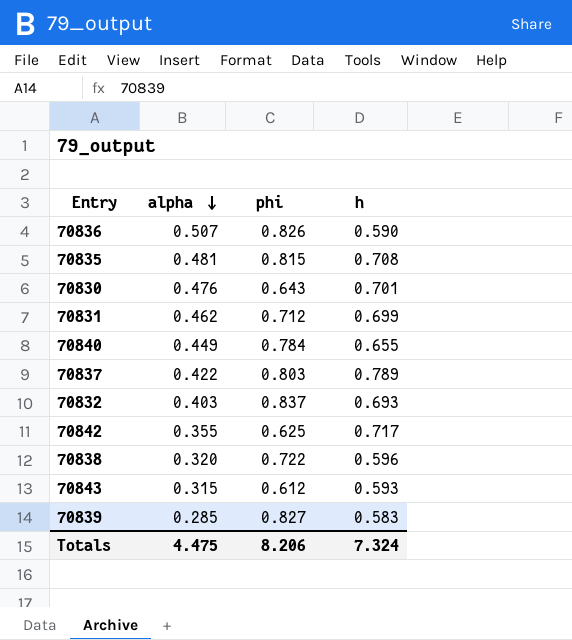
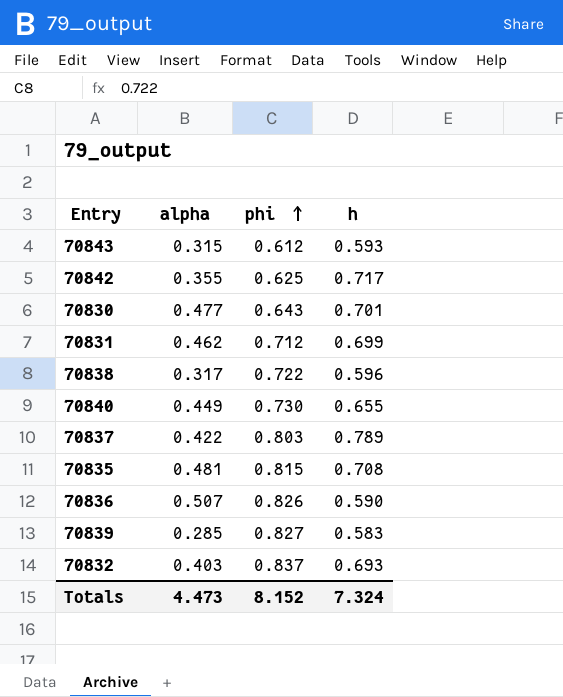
row order: alpha descending -> phi ascending
70830 | alpha: 0.476 -> 0.477
70838 | alpha: 0.320 -> 0.317
70840 | phi: 0.784 -> 0.730
Totals | alpha: 4.475 -> 4.473
Totals | phi: 8.206 -> 8.152

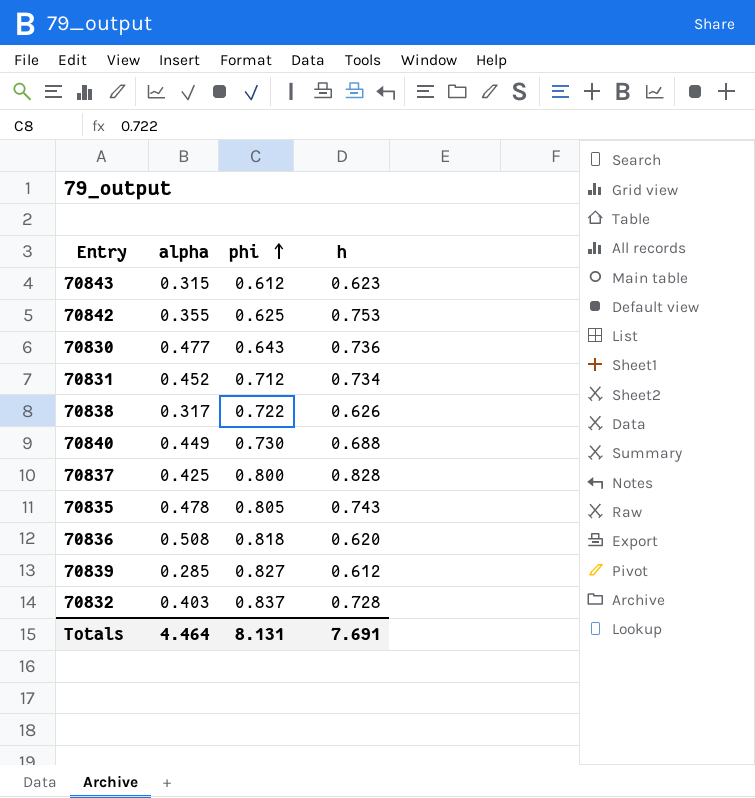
70843 | h: 0.593 -> 0.623
70842 | h: 0.717 -> 0.753
70830 | h: 0.701 -> 0.736
70831 | alpha: 0.462 -> 0.452
70831 | h: 0.699 -> 0.734
70838 | h: 0.596 -> 0.626
70840 | h: 0.655 -> 0.688
70837 | alpha: 0.422 -> 0.425
70837 | phi: 0.803 -> 0.800
70837 | h: 0.789 -> 0.828
70835 | alpha: 0.481 -> 0.478
70835 | phi: 0.815 -> 0.805
70835 | h: 0.708 -> 0.743
70836 | alpha: 0.507 -> 0.508
70836 | phi: 0.826 -> 0.818
70836 | h: 0.590 -> 0.620
70839 | h: 0.583 -> 0.612
70832 | h: 0.693 -> 0.728
Totals | alpha: 4.473 -> 4.464
Totals | phi: 8.152 -> 8.131
Totals | h: 7.324 -> 7.691

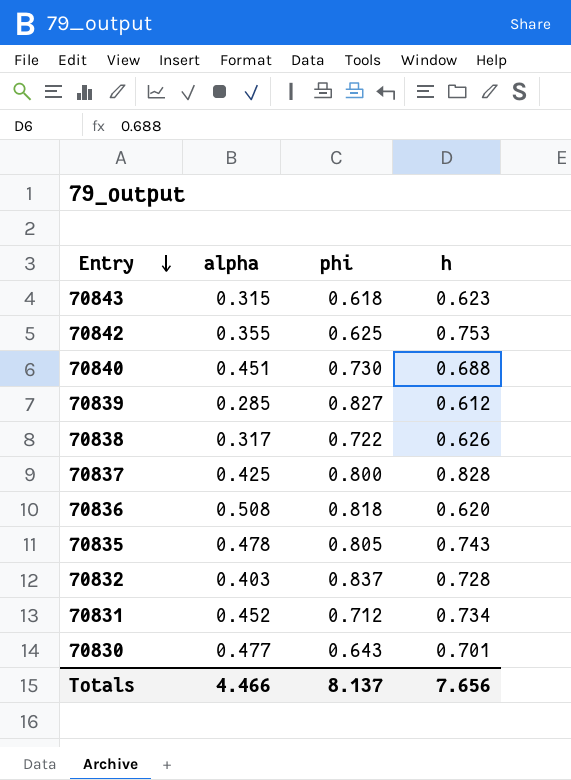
row order: phi ascending -> Entry descending
70843 | phi: 0.612 -> 0.618
70840 | alpha: 0.449 -> 0.451
70830 | h: 0.736 -> 0.701
Totals | alpha: 4.464 -> 4.466
Totals | phi: 8.131 -> 8.137
Totals | h: 7.691 -> 7.656

